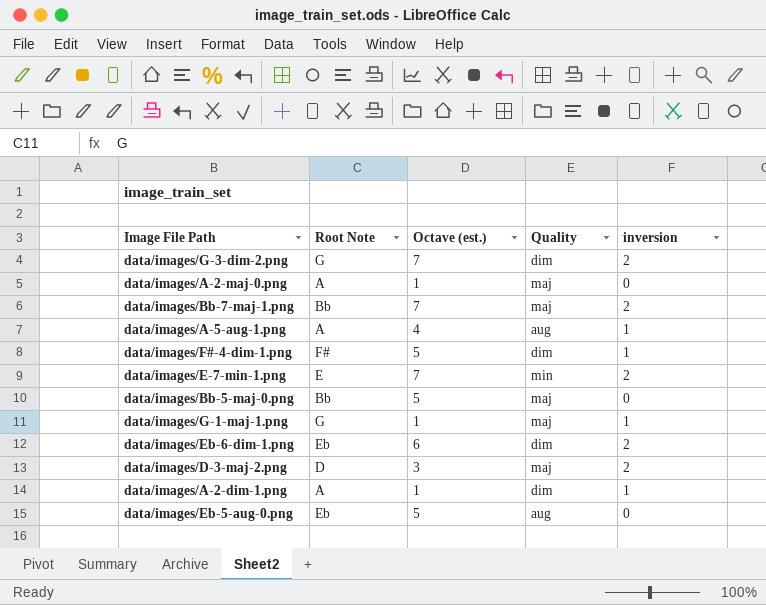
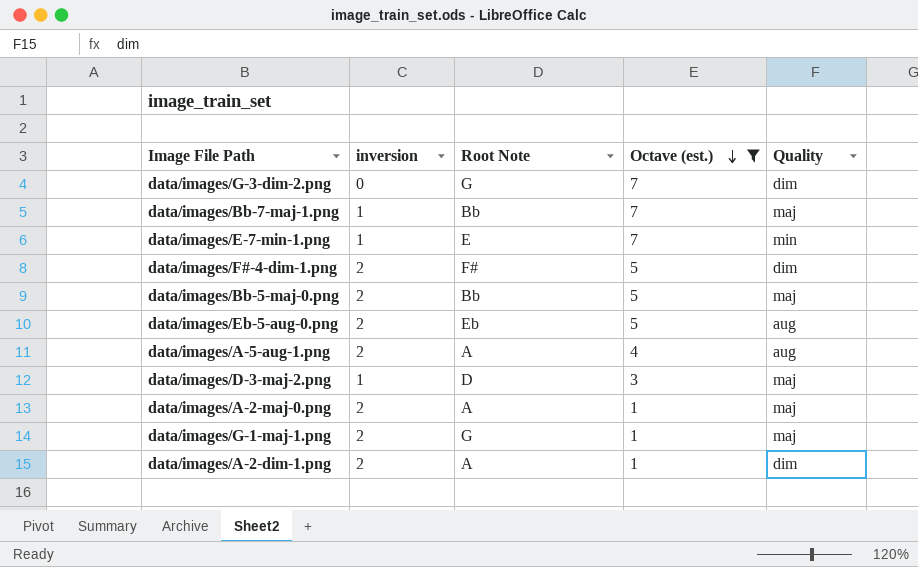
filter: none -> Octave (est.) != 6
row order: none -> Octave (est.) descending
column inversion | position: 5 -> 2
data/images/G-3-dim-2.png | inversion: 2 -> 0
data/images/Bb-7-maj-1.png | inversion: 2 -> 1
data/images/E-7-min-1.png | inversion: 2 -> 1
data/images/F#-4-dim-1.png | inversion: 1 -> 2
data/images/Bb-5-maj-0.png | inversion: 0 -> 2
data/images/Eb-5-aug-0.png | inversion: 0 -> 2
data/images/A-5-aug-1.png | inversion: 1 -> 2
data/images/D-3-maj-2.png | inversion: 2 -> 1
data/images/A-2-maj-0.png | inversion: 0 -> 2
data/images/G-1-maj-1.png | inversion: 1 -> 2
data/images/A-2-dim-1.png | inversion: 1 -> 2

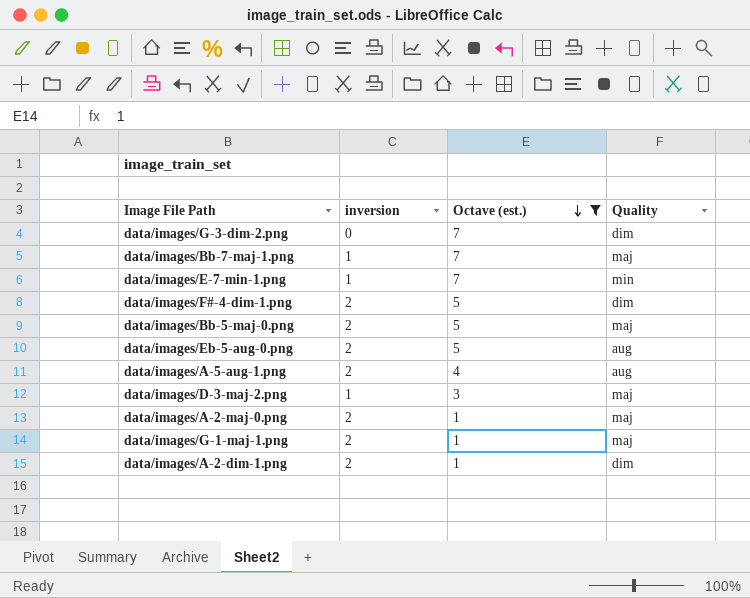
column Root Note | position: 3 -> none

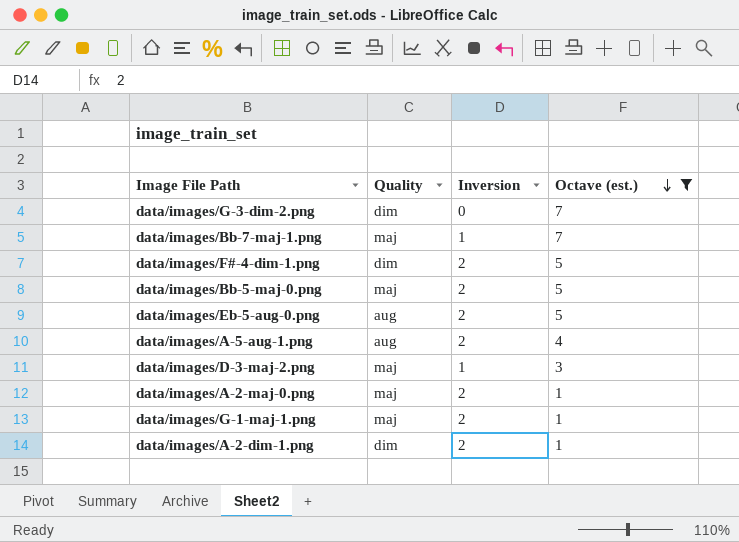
column Quality | position: 4 -> 2
column name: inversion -> Inversion
row data/images/E-7-min-1.png: 1 | 7 | min -> none

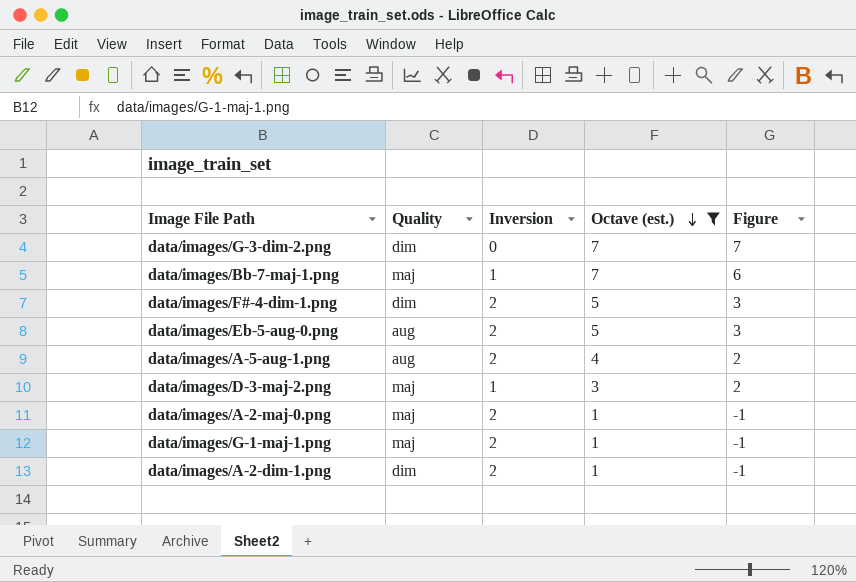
column Figure | formula: none -> [Octave (est.)] - [Inversion]
row data/images/Bb-5-maj-0.png: maj | 2 | 5 -> none

